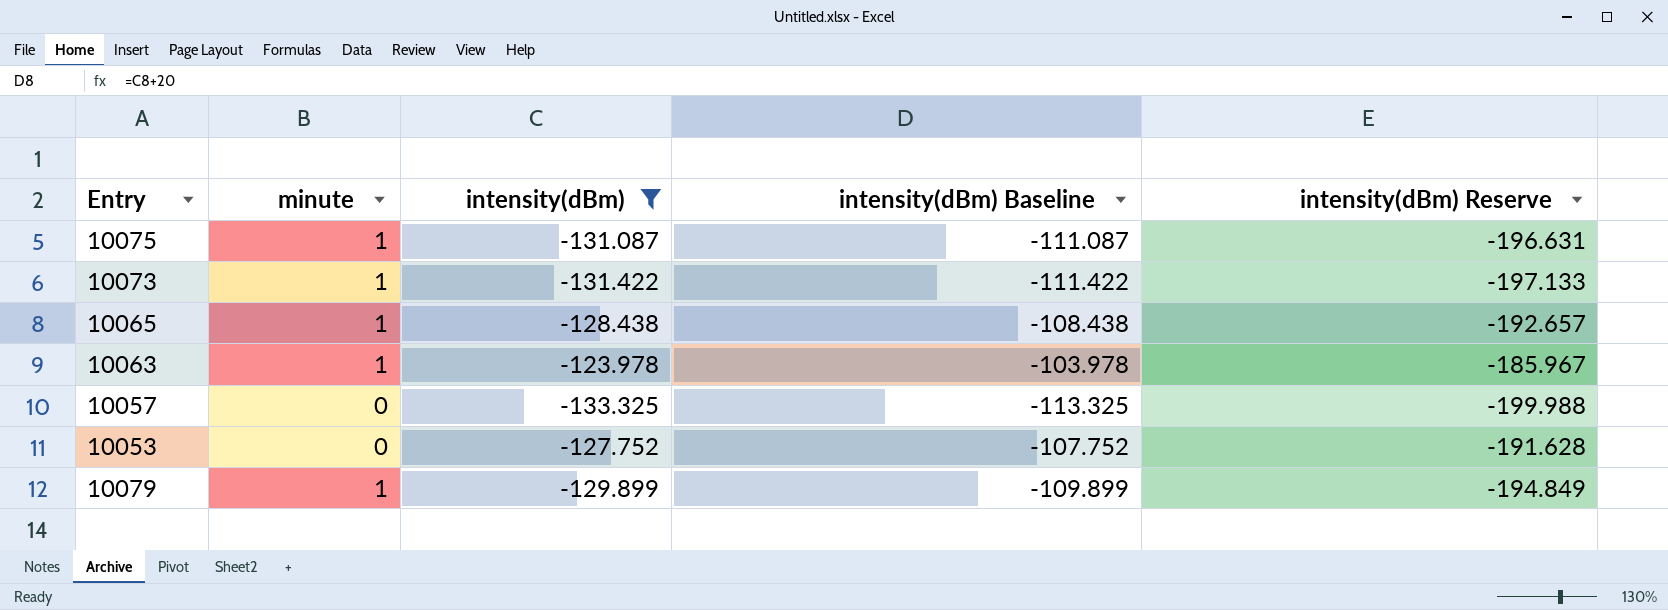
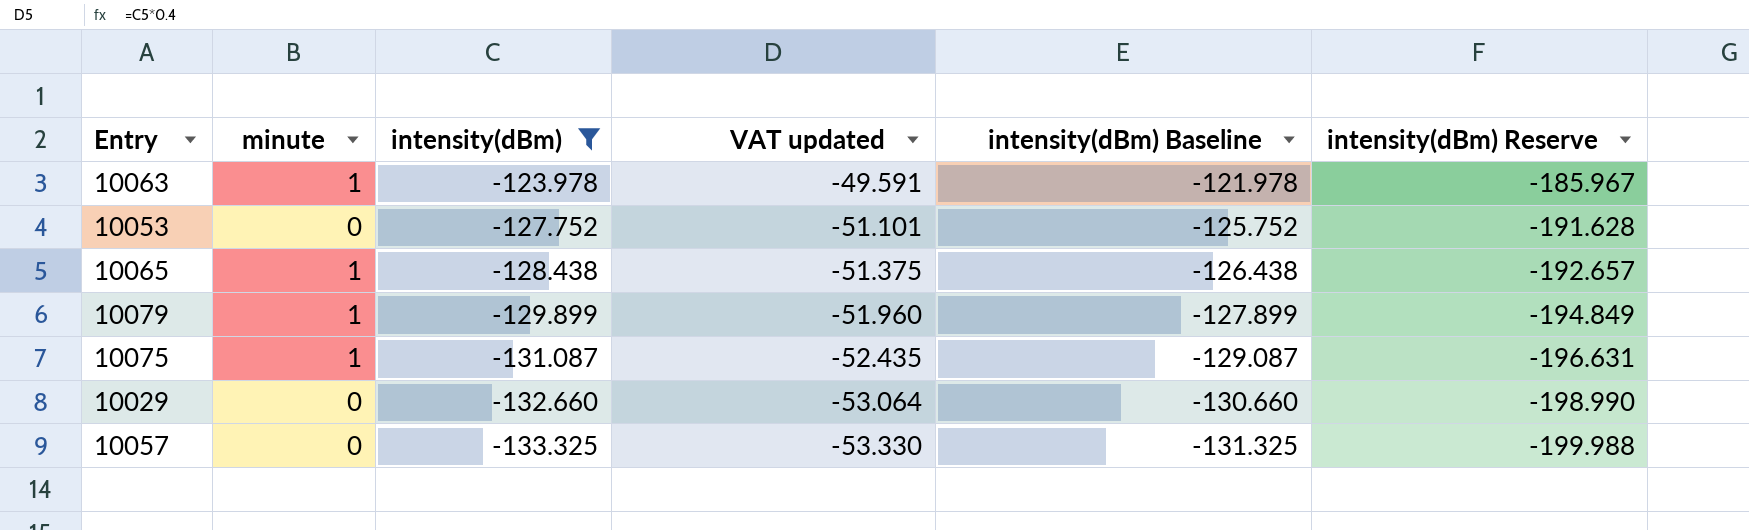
row order: none -> intensity(dBm) descending
column VAT updated | formula: none -> [intensity(dBm)] * 0.4
column intensity(dBm) Baseline | formula: [intensity(dBm)] + 20 -> [intensity(dBm)] + 2
row 10073: 1 | -131.422 | -111.422 | -197.133 -> none
row 10029: none -> 0 | -132.660 | -53.064 | -130.660 | -198.990

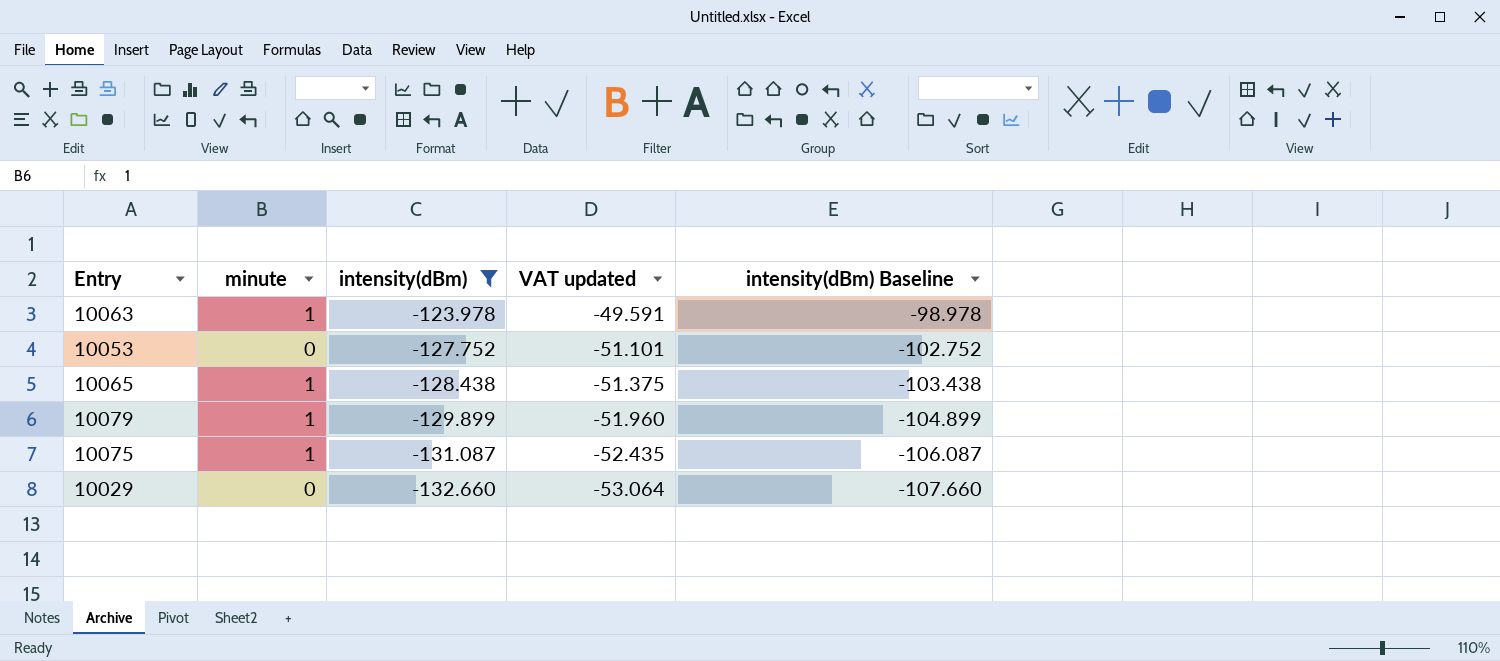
column intensity(dBm) Reserve | formula: [intensity(dBm)] * 1.5 -> none
column intensity(dBm) Baseline | formula: [intensity(dBm)] + 2 -> [intensity(dBm)] + 25
row 10057: 0 | -133.325 | -53.330 | -131.325 | -199.988 -> none

